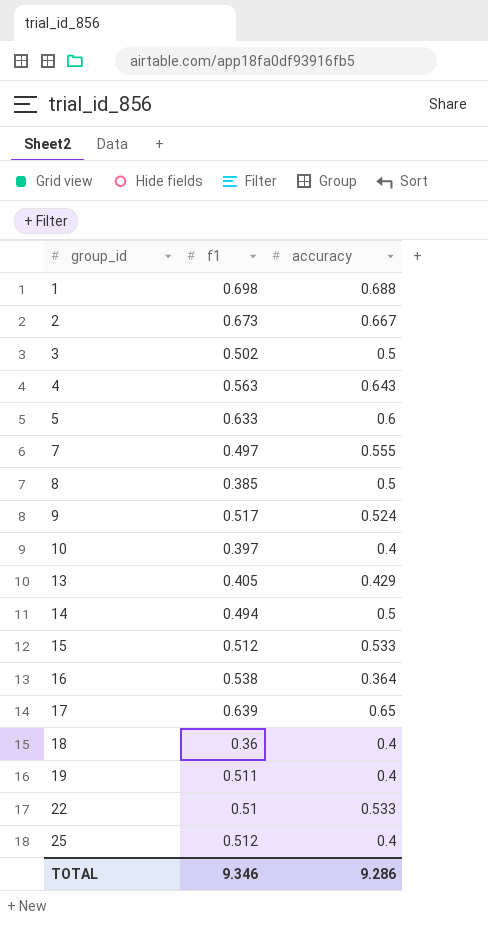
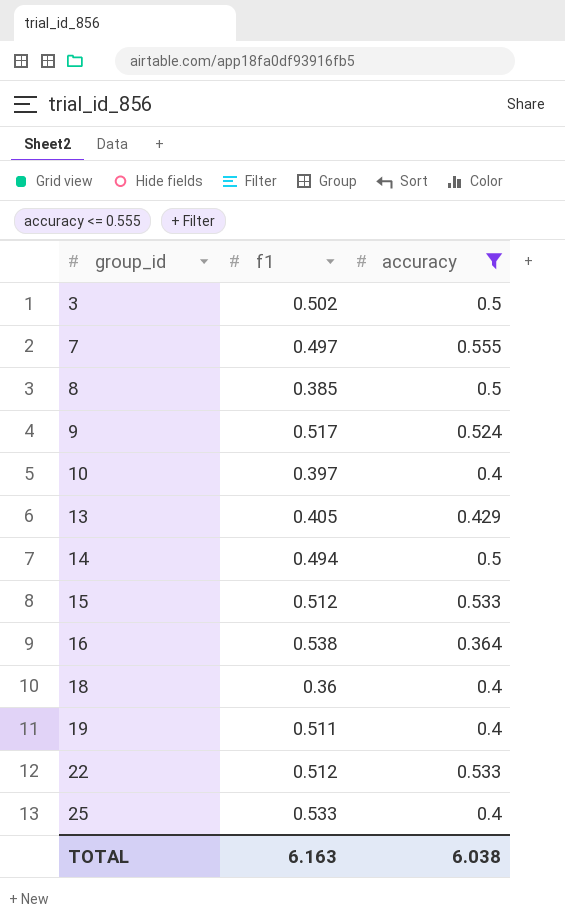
filter: none -> accuracy <= 0.555
22 | f1: 0.51 -> 0.512
25 | f1: 0.512 -> 0.533
TOTAL | f1: 9.346 -> 6.163
TOTAL | accuracy: 9.286 -> 6.038

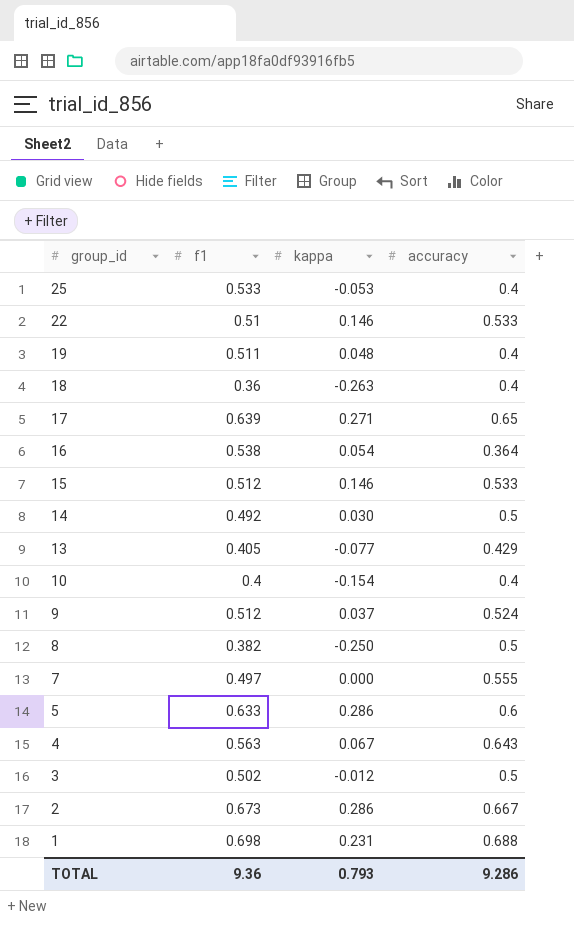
filter: accuracy <= 0.555 -> none
row order: group_id ascending -> group_id descending
column kappa | position: none -> 3
22 | f1: 0.512 -> 0.51
14 | f1: 0.494 -> 0.492
10 | f1: 0.397 -> 0.4
9 | f1: 0.517 -> 0.512
8 | f1: 0.385 -> 0.382
TOTAL | f1: 6.163 -> 9.36
TOTAL | accuracy: 6.038 -> 9.286

